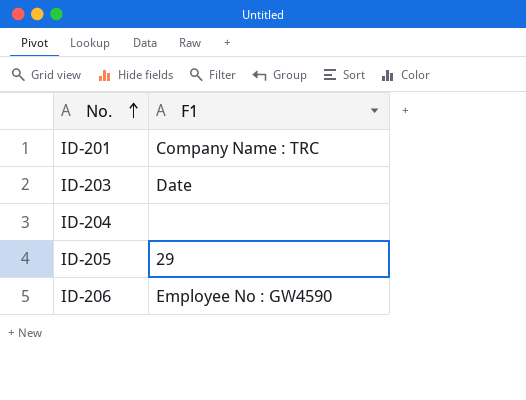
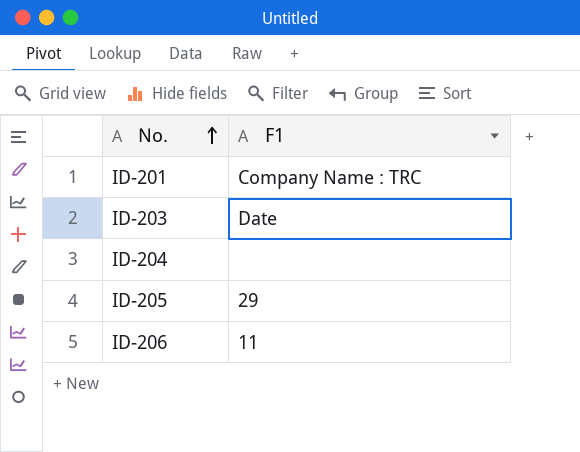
ID-206 | F1: Employee No : GW4590 -> 11

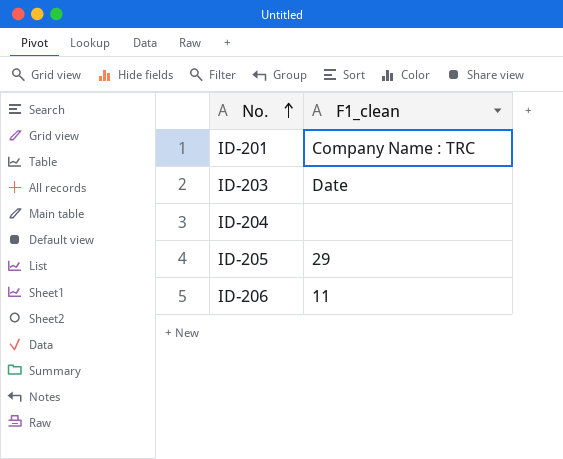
column name: F1 -> F1_clean

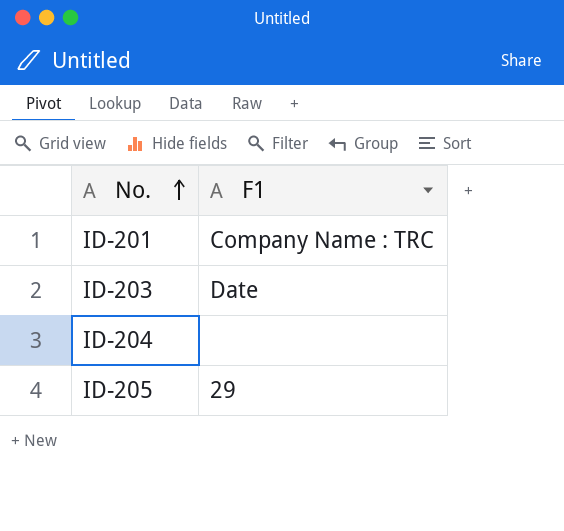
column name: F1_clean -> F1
row ID-206: 11 -> none

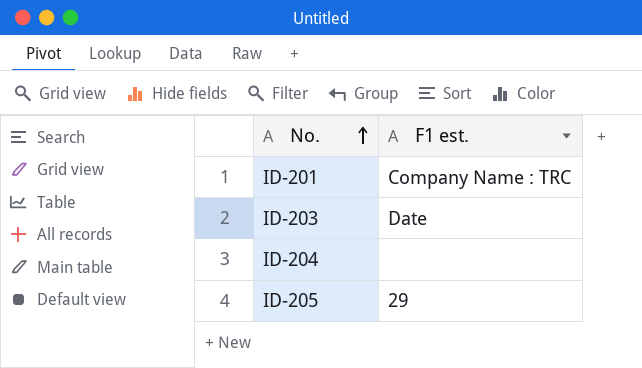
column name: F1 -> F1 est.

